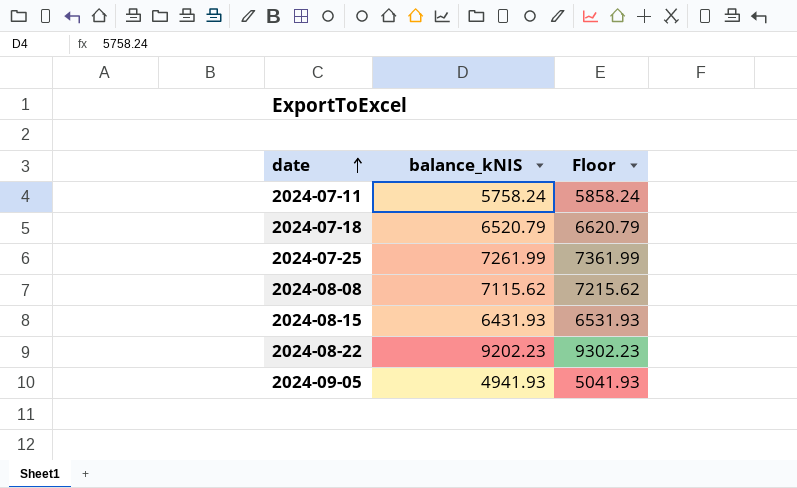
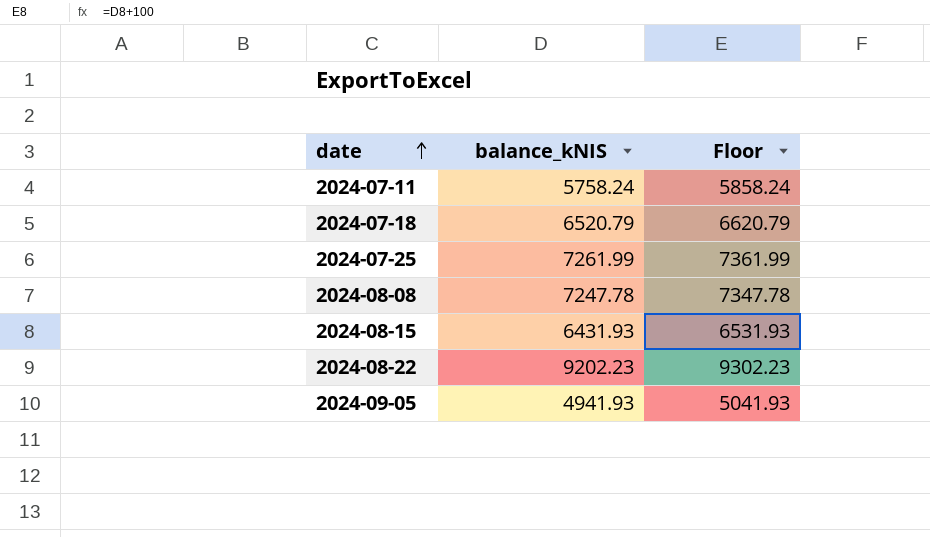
2024-08-08 | balance_kNIS: 7115.62 -> 7247.78
2024-08-08 | Floor: 7215.62 -> 7347.78

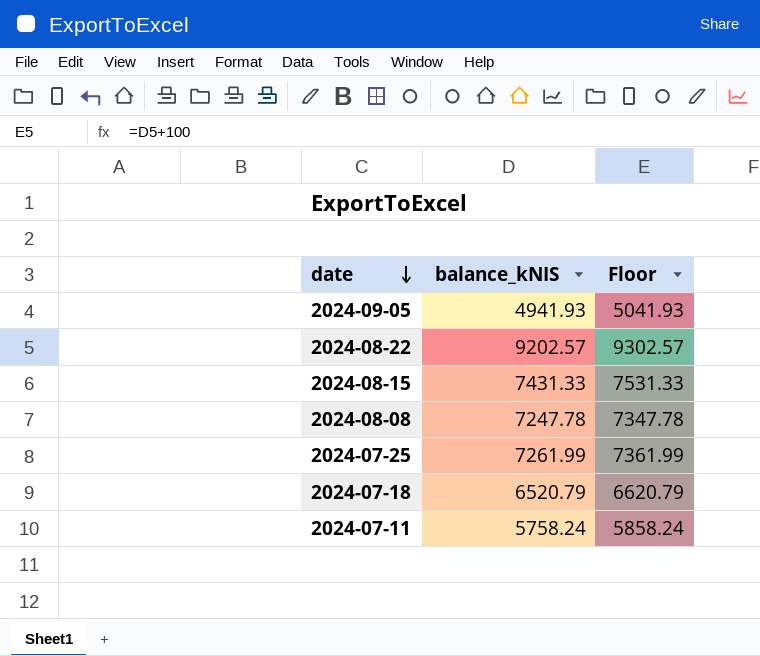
row order: date ascending -> date descending
2024-08-22 | balance_kNIS: 9202.23 -> 9202.57
2024-08-22 | Floor: 9302.23 -> 9302.57
2024-08-15 | balance_kNIS: 6431.93 -> 7431.33
2024-08-15 | Floor: 6531.93 -> 7531.33

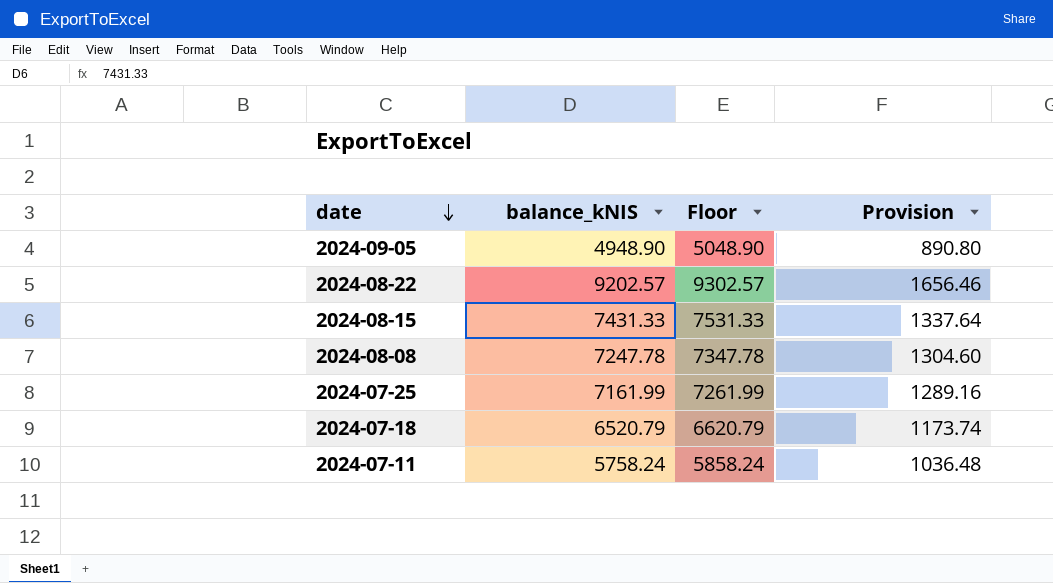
column Provision | formula: none -> [balance_kNIS] * 0.18
2024-09-05 | balance_kNIS: 4941.93 -> 4948.90
2024-09-05 | Floor: 5041.93 -> 5048.90
2024-07-25 | balance_kNIS: 7261.99 -> 7161.99
2024-07-25 | Floor: 7361.99 -> 7261.99

